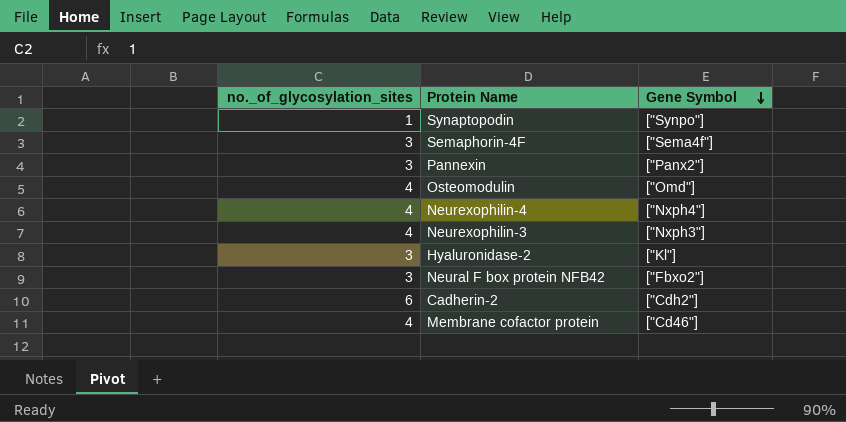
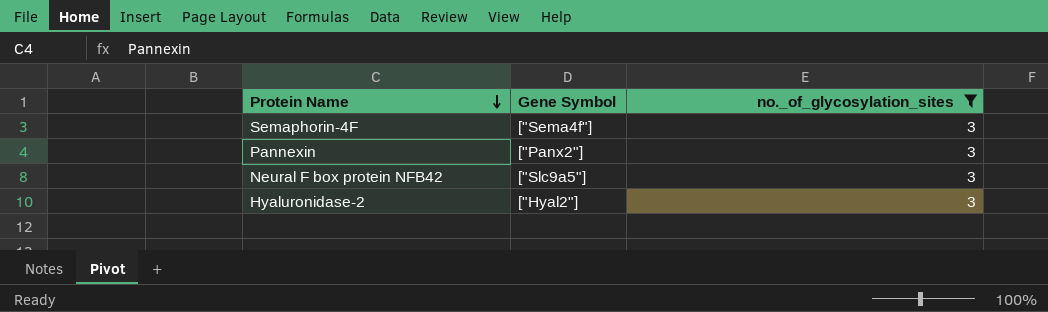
filter: none -> no._of_glycosylation_sites = 3
row order: Gene Symbol descending -> Protein Name descending
column no._of_glycosylation_sites | position: 1 -> 3
Neural F box protein NFB42 | Gene Symbol: ["Fbxo2"] -> ["Slc9a5"]
Hyaluronidase-2 | Gene Symbol: ["Kl"] -> ["Hyal2"]

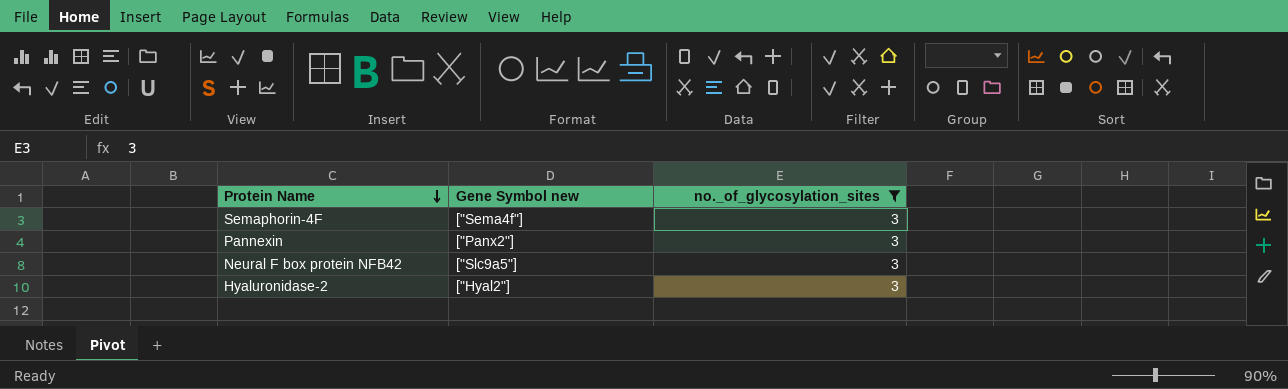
column name: Gene Symbol -> Gene Symbol new

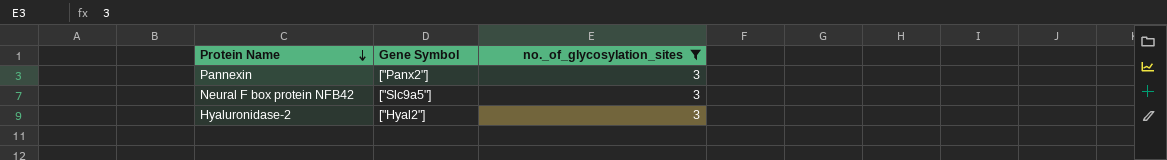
column name: Gene Symbol new -> Gene Symbol
row Semaphorin-4F: ["Sema4f"] | 3 -> none

